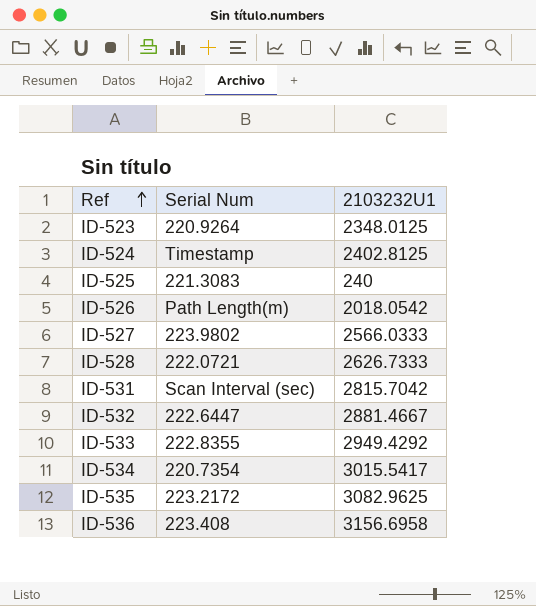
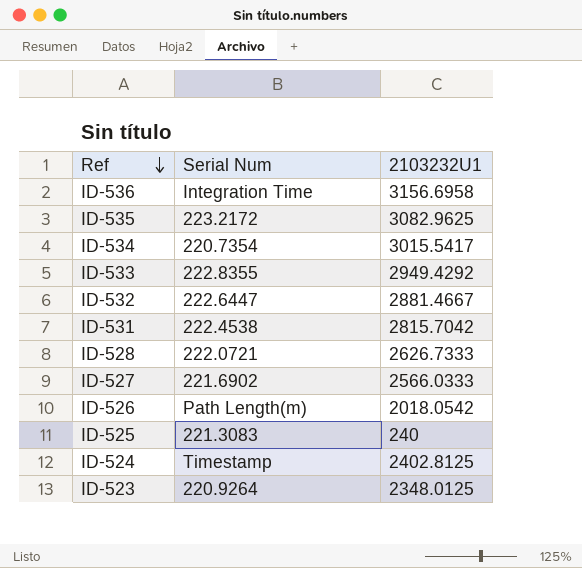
row order: Ref ascending -> Ref descending
ID-536 | Serial Num: 223.408 -> Integration Time
ID-531 | Serial Num: Scan Interval (sec) -> 222.4538
ID-527 | Serial Num: 223.9802 -> 221.6902

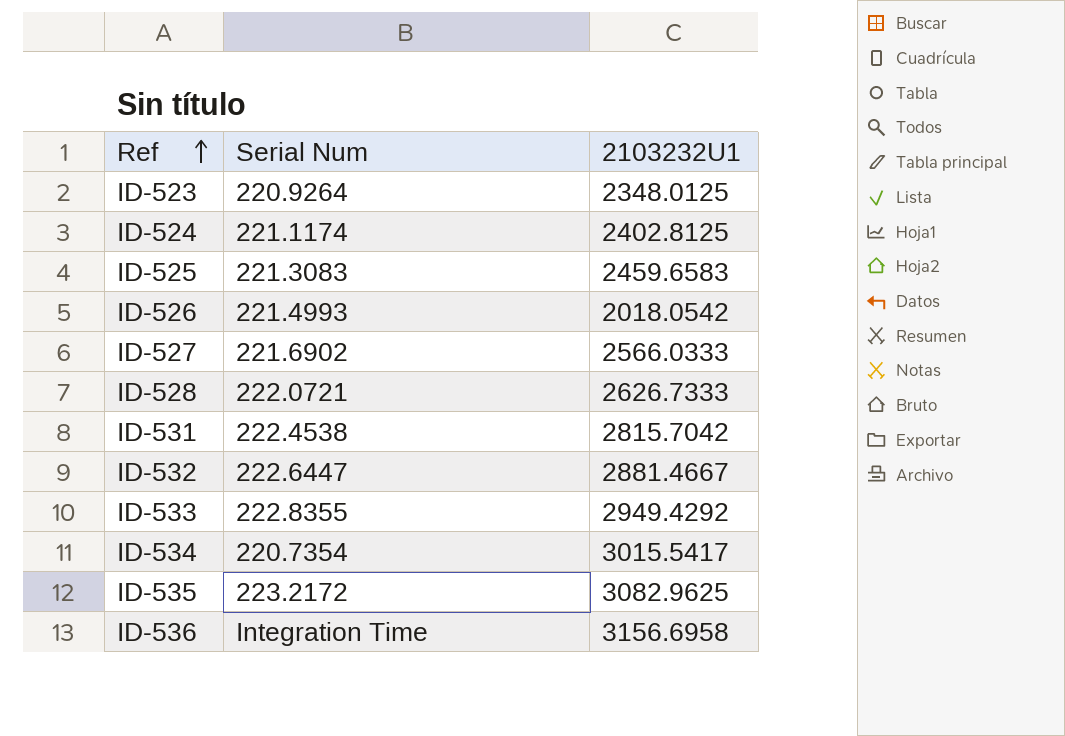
row order: Ref descending -> Ref ascending
ID-524 | Serial Num: Timestamp -> 221.1174
ID-525 | 2103232U1: 240 -> 2459.6583
ID-526 | Serial Num: Path Length(m) -> 221.4993

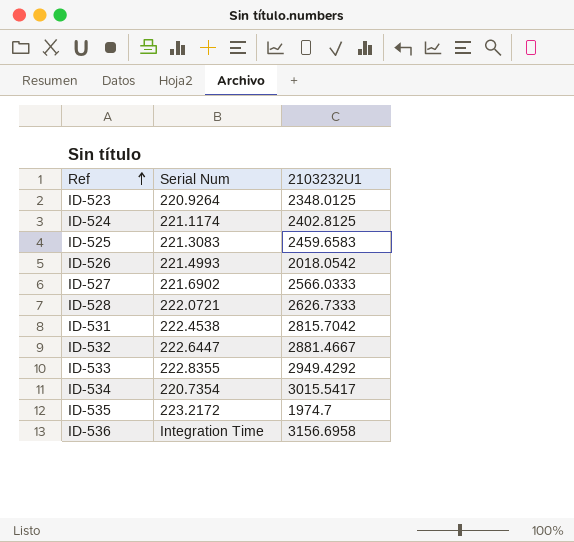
ID-535 | 2103232U1: 3082.9625 -> 1974.7

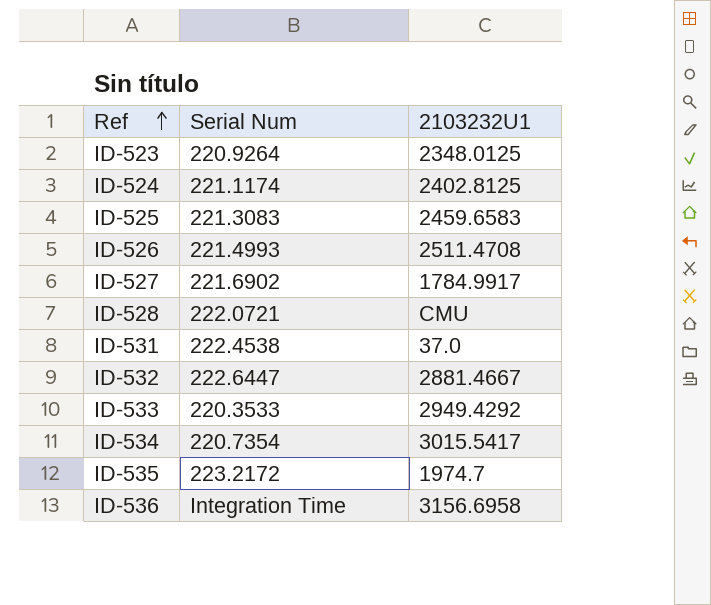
ID-526 | 2103232U1: 2018.0542 -> 2511.4708
ID-527 | 2103232U1: 2566.0333 -> 1784.9917
ID-528 | 2103232U1: 2626.7333 -> CMU
ID-531 | 2103232U1: 2815.7042 -> 37.0
ID-533 | Serial Num: 222.8355 -> 220.3533

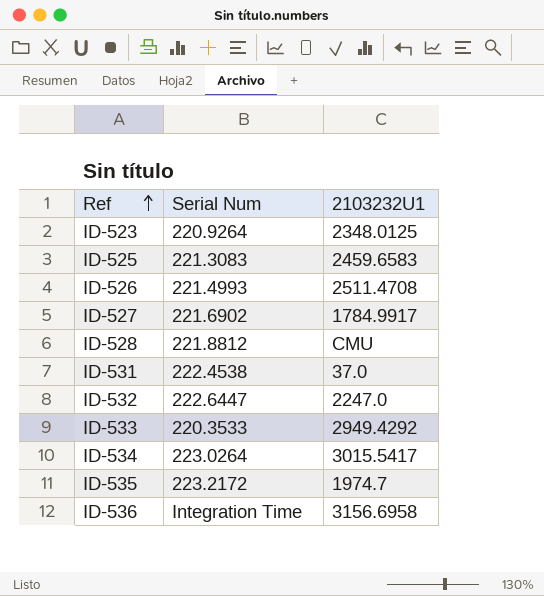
row ID-524: 221.1174 | 2402.8125 -> none
ID-528 | Serial Num: 222.0721 -> 221.8812
ID-532 | 2103232U1: 2881.4667 -> 2247.0
ID-534 | Serial Num: 220.7354 -> 223.0264

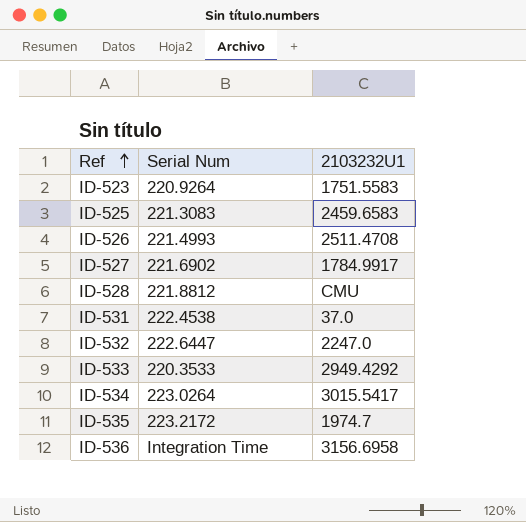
ID-523 | 2103232U1: 2348.0125 -> 1751.5583

